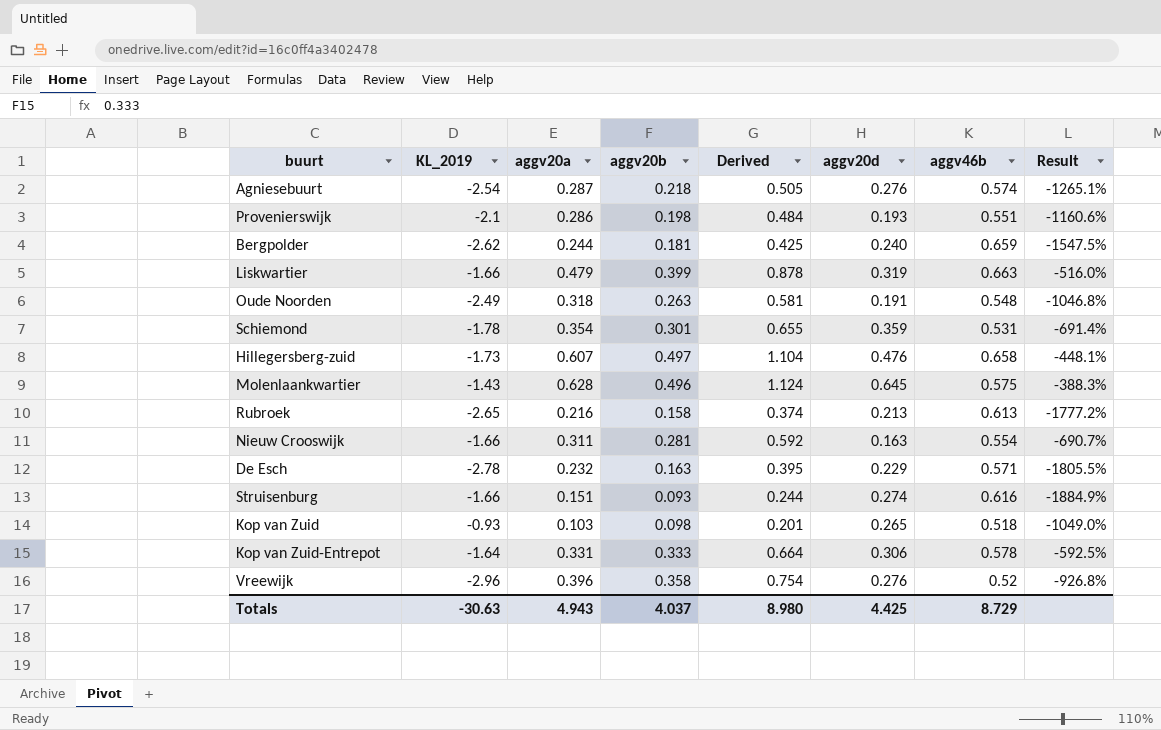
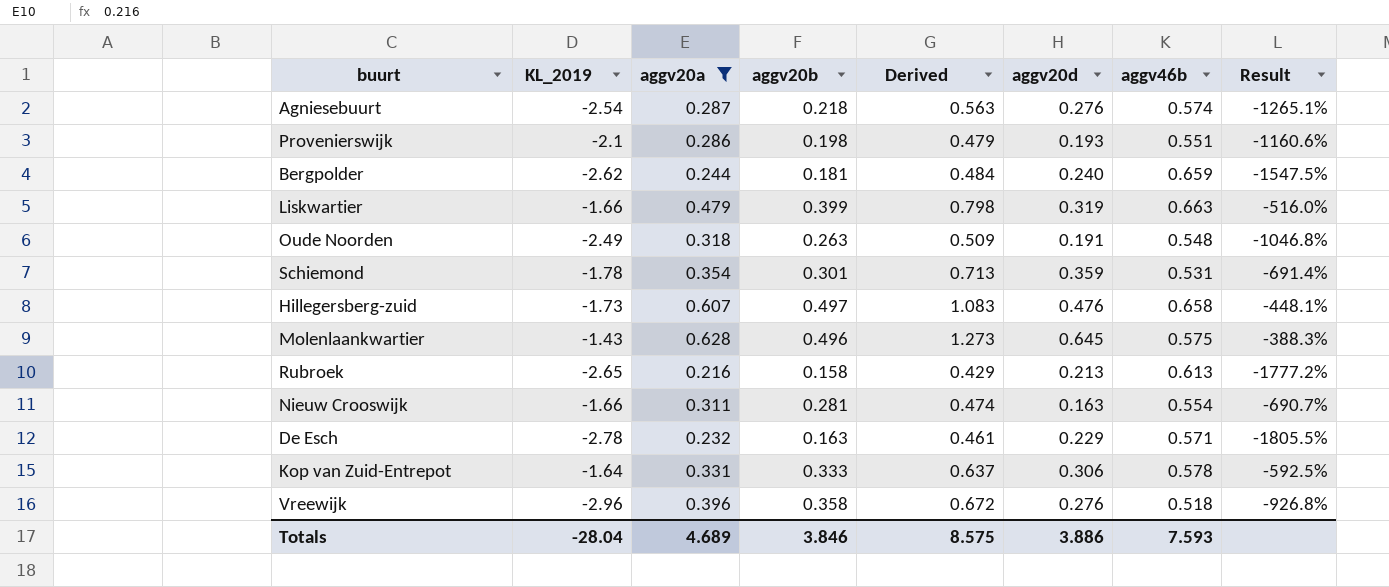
filter: none -> aggv20a >= 0.216
column Derived | formula: [aggv20a] + [aggv20b] -> [aggv20a] + [aggv20d]
Vreewijk | aggv46b: 0.52 -> 0.518
Totals | KL_2019: -30.63 -> -28.04
Totals | aggv20a: 4.943 -> 4.689
Totals | aggv20b: 4.037 -> 3.846
Totals | Derived: 8.980 -> 8.575
Totals | aggv20d: 4.425 -> 3.886
Totals | aggv46b: 8.729 -> 7.593

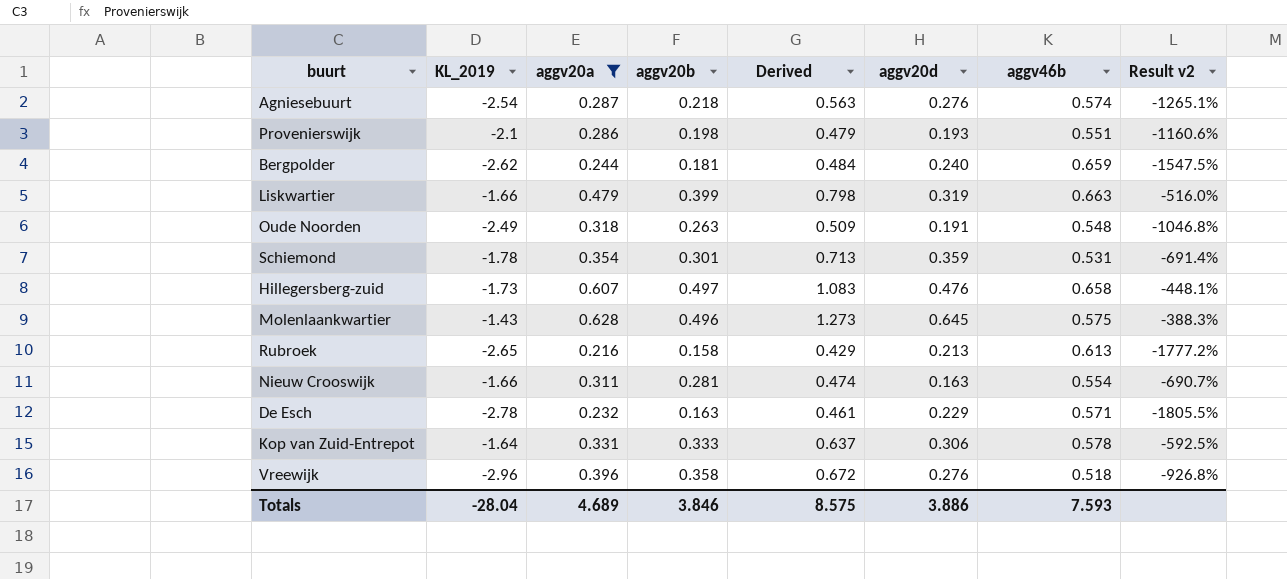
column name: Result -> Result v2

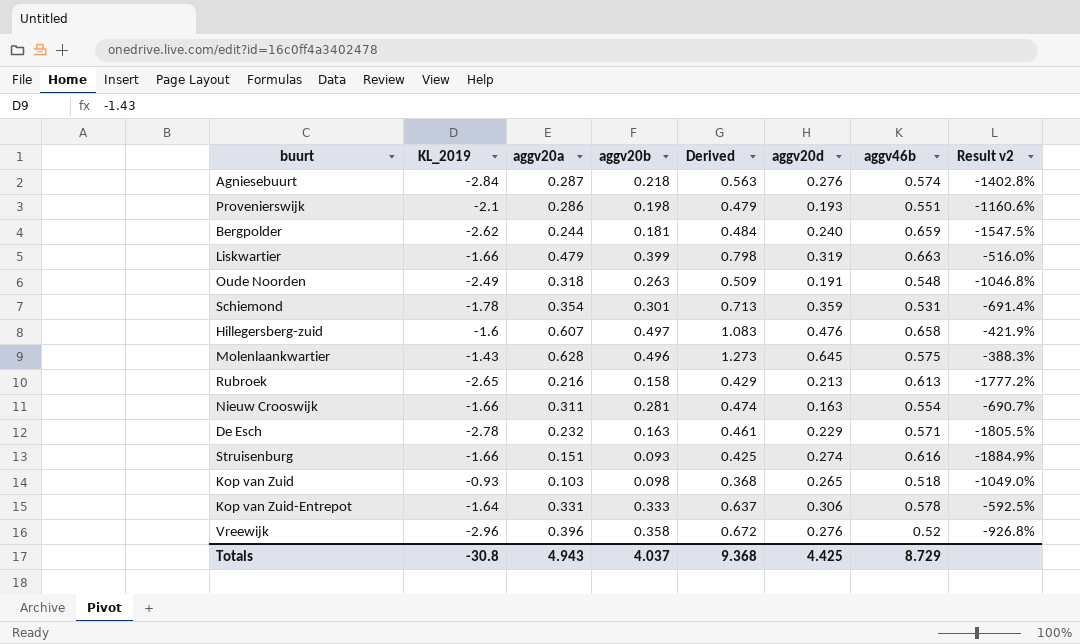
filter: aggv20a >= 0.216 -> none
Agniesebuurt | KL_2019: -2.54 -> -2.84
Agniesebuurt | Result v2: -1265.1% -> -1402.8%
Hillegersberg-zuid | KL_2019: -1.73 -> -1.6
Hillegersberg-zuid | Result v2: -448.1% -> -421.9%
Vreewijk | aggv46b: 0.518 -> 0.52
Totals | KL_2019: -28.04 -> -30.8
Totals | aggv20a: 4.689 -> 4.943
Totals | aggv20b: 3.846 -> 4.037
Totals | Derived: 8.575 -> 9.368
Totals | aggv20d: 3.886 -> 4.425
Totals | aggv46b: 7.593 -> 8.729

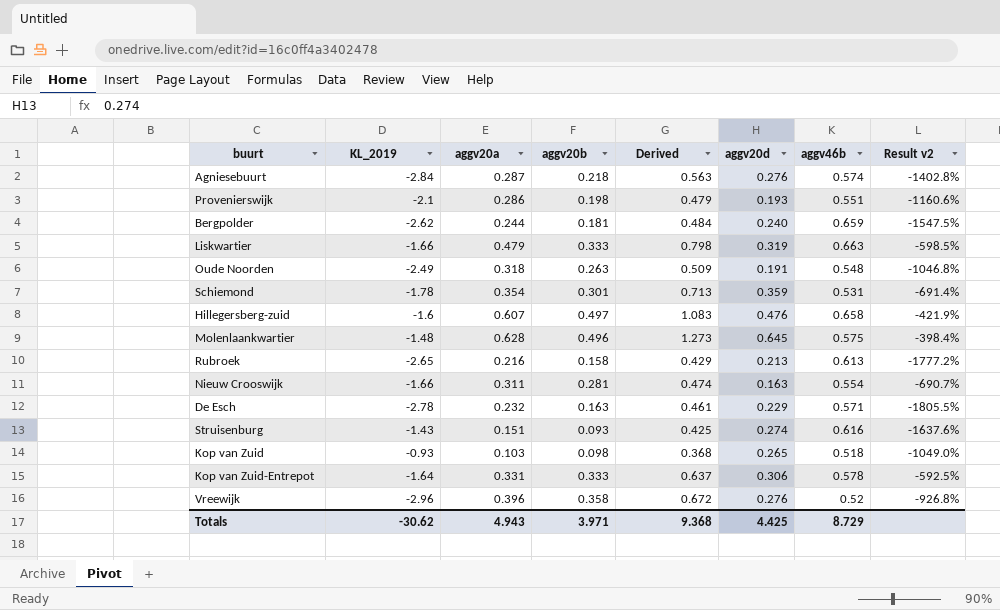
Liskwartier | aggv20b: 0.399 -> 0.333
Liskwartier | Result v2: -516.0% -> -598.5%
Molenlaankwartier | KL_2019: -1.43 -> -1.48
Molenlaankwartier | Result v2: -388.3% -> -398.4%
Struisenburg | KL_2019: -1.66 -> -1.43
Struisenburg | Result v2: -1884.9% -> -1637.6%
Totals | KL_2019: -30.8 -> -30.62
Totals | aggv20b: 4.037 -> 3.971

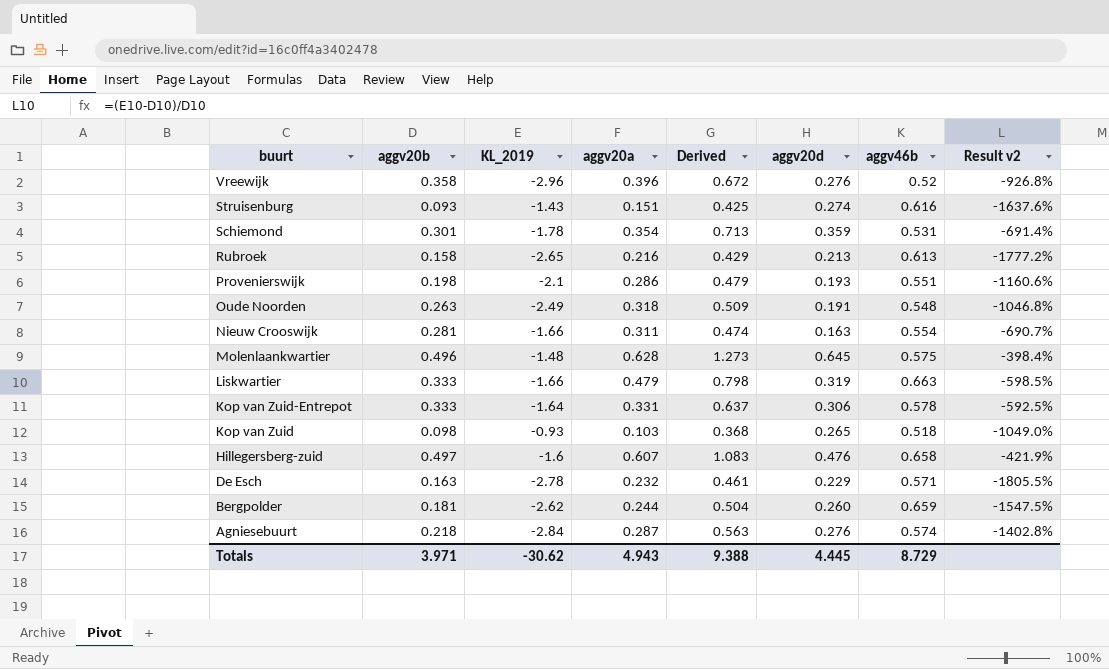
row order: none -> buurt descending
column aggv20b | position: 4 -> 2
Bergpolder | Derived: 0.484 -> 0.504
Bergpolder | aggv20d: 0.240 -> 0.260
Totals | Derived: 9.368 -> 9.388
Totals | aggv20d: 4.425 -> 4.445

